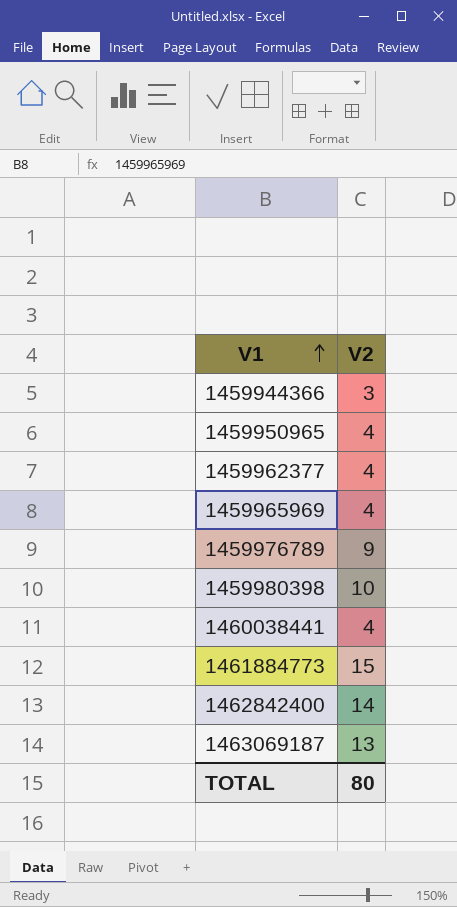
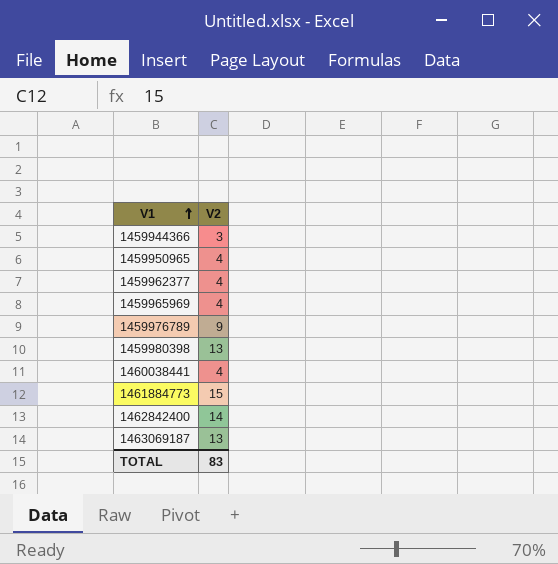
1459980398 | V2: 10 -> 13
TOTAL | V2: 80 -> 83

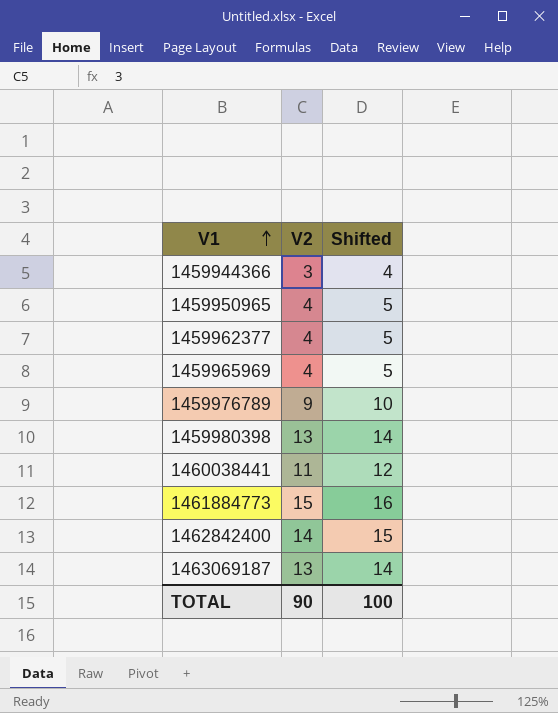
column Shifted | formula: none -> [V2] + 1
1460038441 | V2: 4 -> 11
TOTAL | V2: 83 -> 90

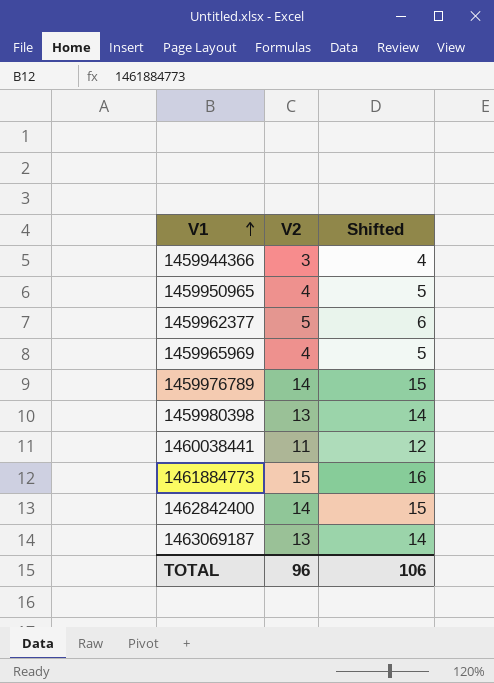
1459962377 | V2: 4 -> 5
1459962377 | Shifted: 5 -> 6
1459976789 | V2: 9 -> 14
1459976789 | Shifted: 10 -> 15
TOTAL | V2: 90 -> 96
TOTAL | Shifted: 100 -> 106

